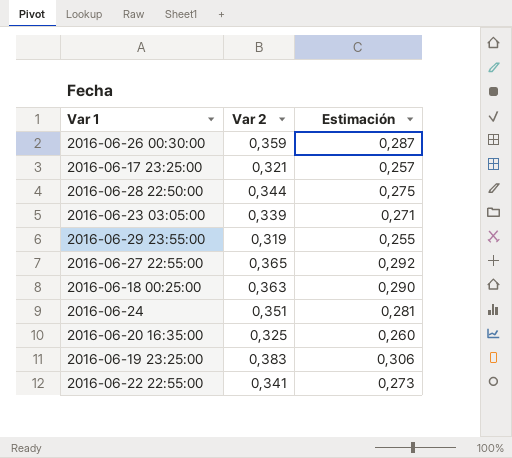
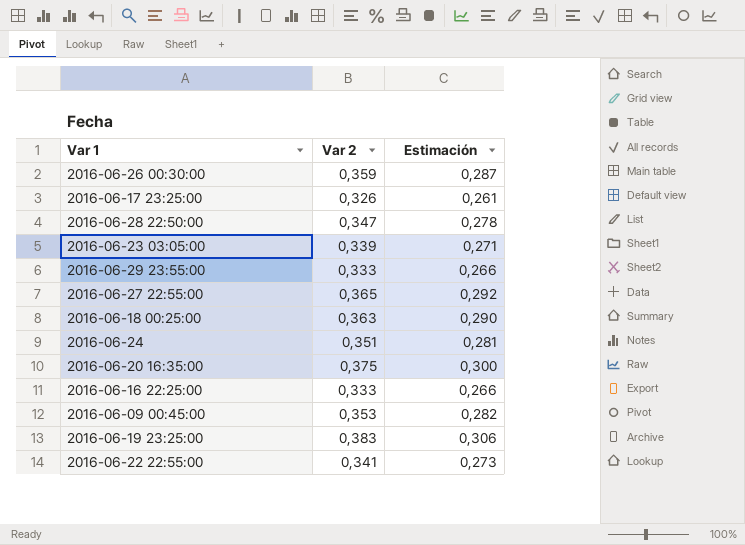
2016-06-17 23:25:00 | Var 2: 0,321 -> 0,326
2016-06-17 23:25:00 | Estimación: 0,257 -> 0,261
2016-06-28 22:50:00 | Var 2: 0,344 -> 0,347
2016-06-28 22:50:00 | Estimación: 0,275 -> 0,278
2016-06-29 23:55:00 | Var 2: 0,319 -> 0,333
2016-06-29 23:55:00 | Estimación: 0,255 -> 0,266
2016-06-20 16:35:00 | Var 2: 0,325 -> 0,375
2016-06-20 16:35:00 | Estimación: 0,260 -> 0,300
row 2016-06-16 22:25:00: none -> 0,333 | 0,266
row 2016-06-09 00:45:00: none -> 0,353 | 0,282

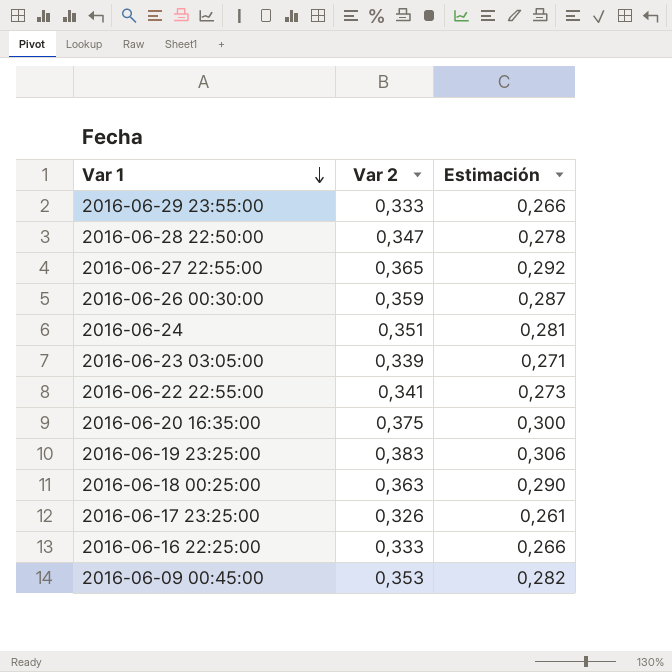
row order: none -> Var 1 descending

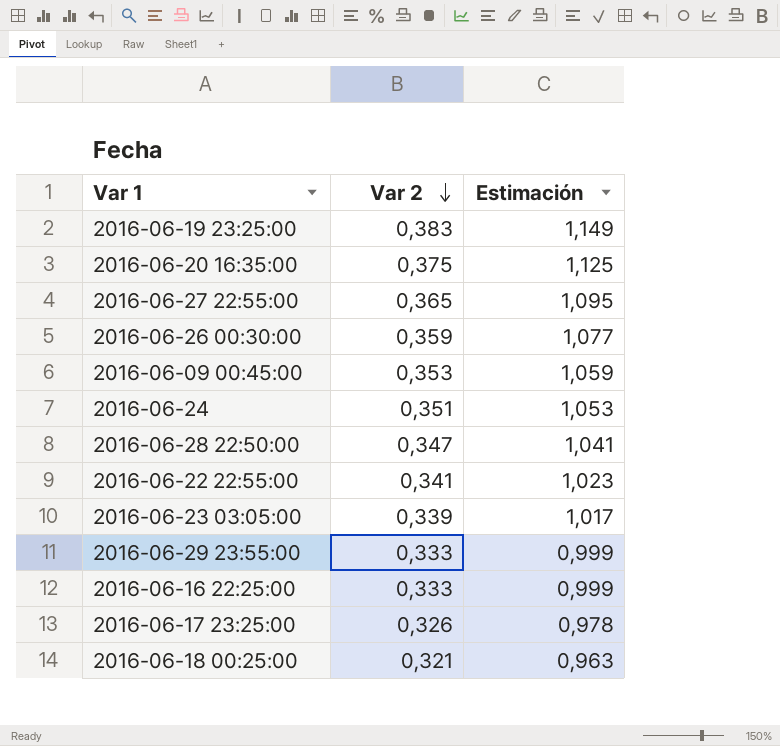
row order: Var 1 descending -> Var 2 descending
column Estimación | formula: [Var 2] * 0,8 -> [Var 2] * 3
2016-06-18 00:25:00 | Var 2: 0,363 -> 0,321

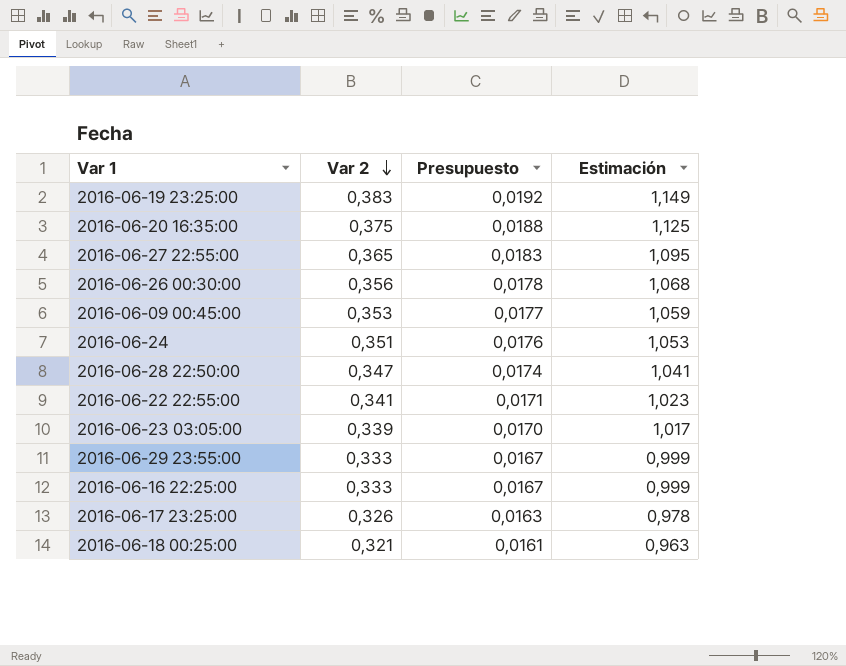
column Presupuesto | formula: none -> [Var 2] * 0,05
2016-06-26 00:30:00 | Var 2: 0,359 -> 0,356
2016-06-26 00:30:00 | Estimación: 1,077 -> 1,068

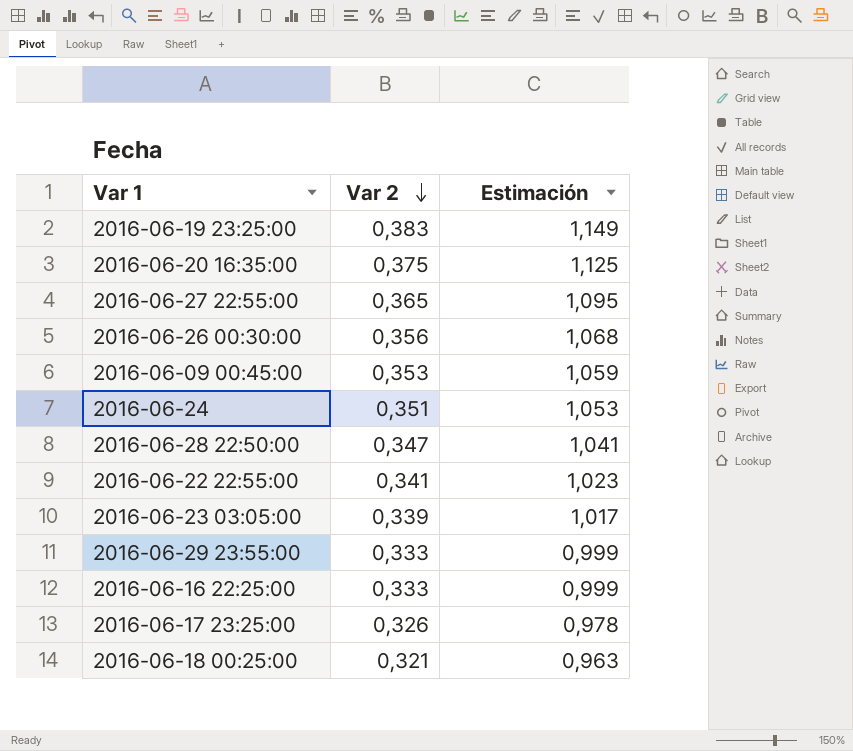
column Presupuesto | formula: [Var 2] * 0,05 -> none

